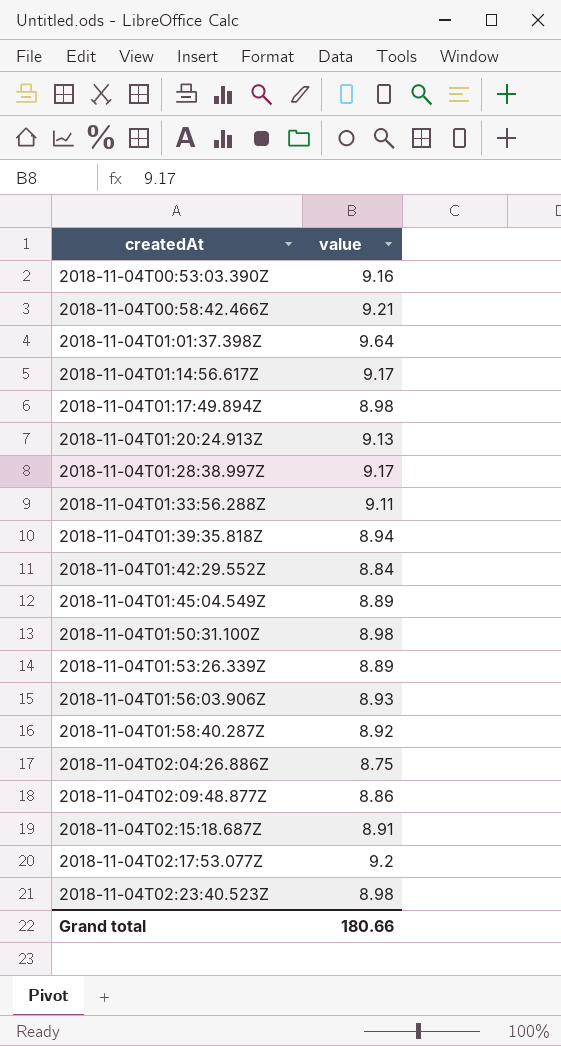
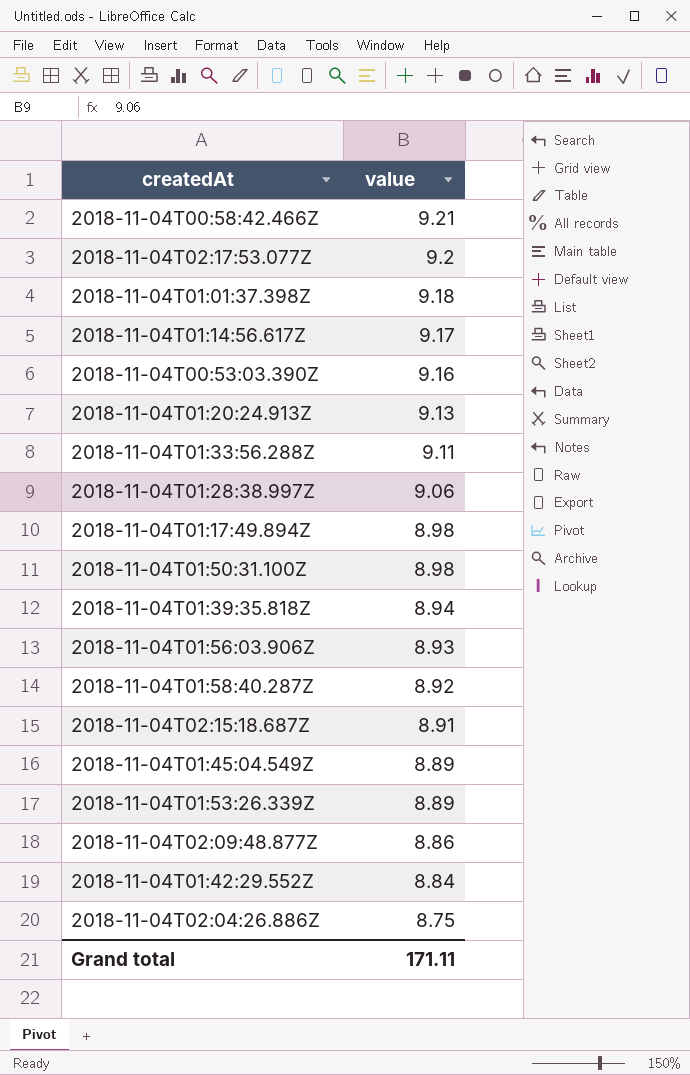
row order: createdAt ascending -> value descending
row 2018-11-04T02:23:40.523Z: 8.98 -> none
2018-11-04T01:01:37.398Z | value: 9.64 -> 9.18
2018-11-04T01:28:38.997Z | value: 9.17 -> 9.06
Grand total | value: 180.66 -> 171.11

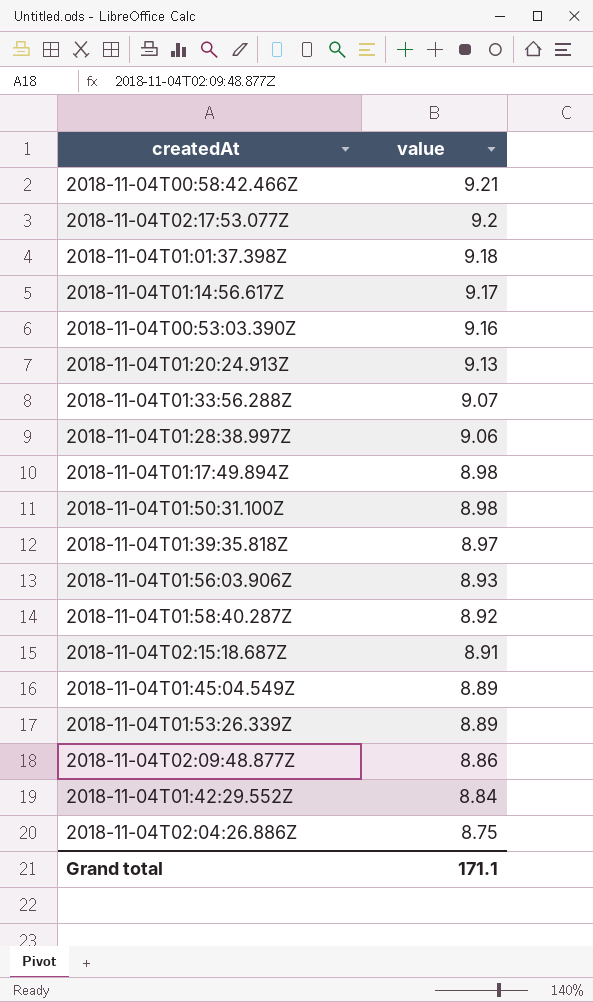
2018-11-04T01:33:56.288Z | value: 9.11 -> 9.07
2018-11-04T01:39:35.818Z | value: 8.94 -> 8.97
Grand total | value: 171.11 -> 171.1

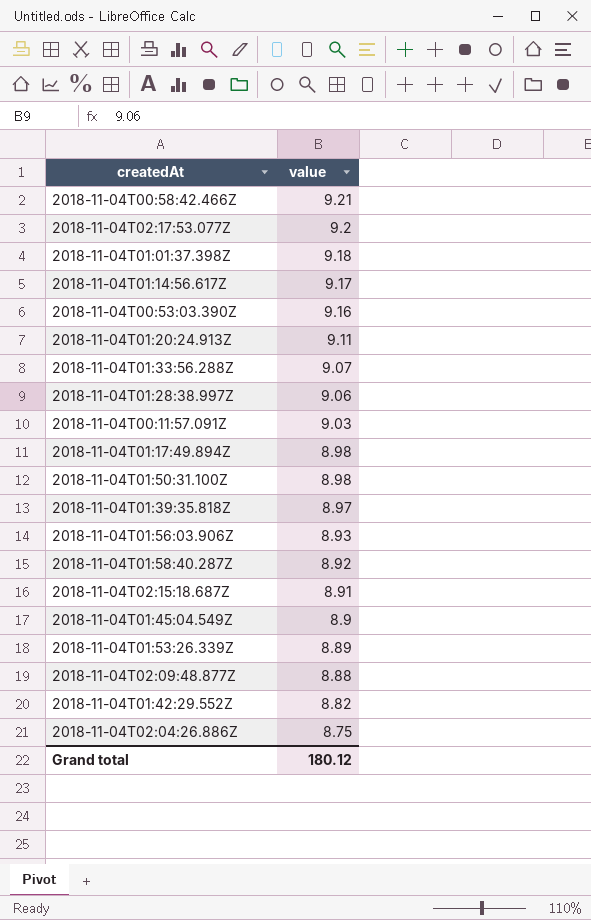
2018-11-04T01:20:24.913Z | value: 9.13 -> 9.11
row 2018-11-04T00:11:57.091Z: none -> 9.03
2018-11-04T01:45:04.549Z | value: 8.89 -> 8.9
2018-11-04T02:09:48.877Z | value: 8.86 -> 8.88
2018-11-04T01:42:29.552Z | value: 8.84 -> 8.82
Grand total | value: 171.1 -> 180.12

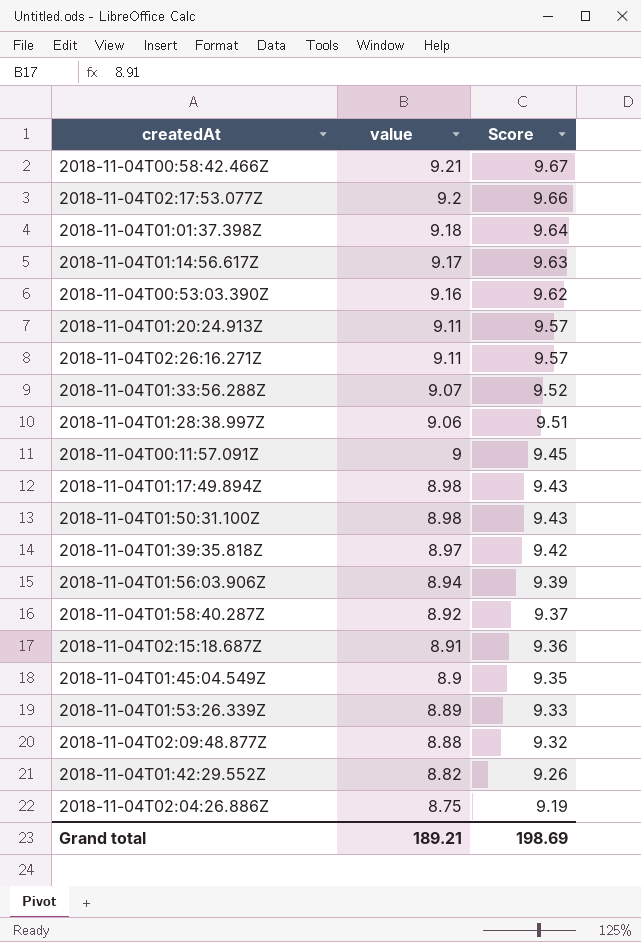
column Score | formula: none -> [value] * 1.05
row 2018-11-04T02:26:16.271Z: none -> 9.11 | 9.57
2018-11-04T00:11:57.091Z | value: 9.03 -> 9
2018-11-04T01:56:03.906Z | value: 8.93 -> 8.94
Grand total | value: 180.12 -> 189.21

